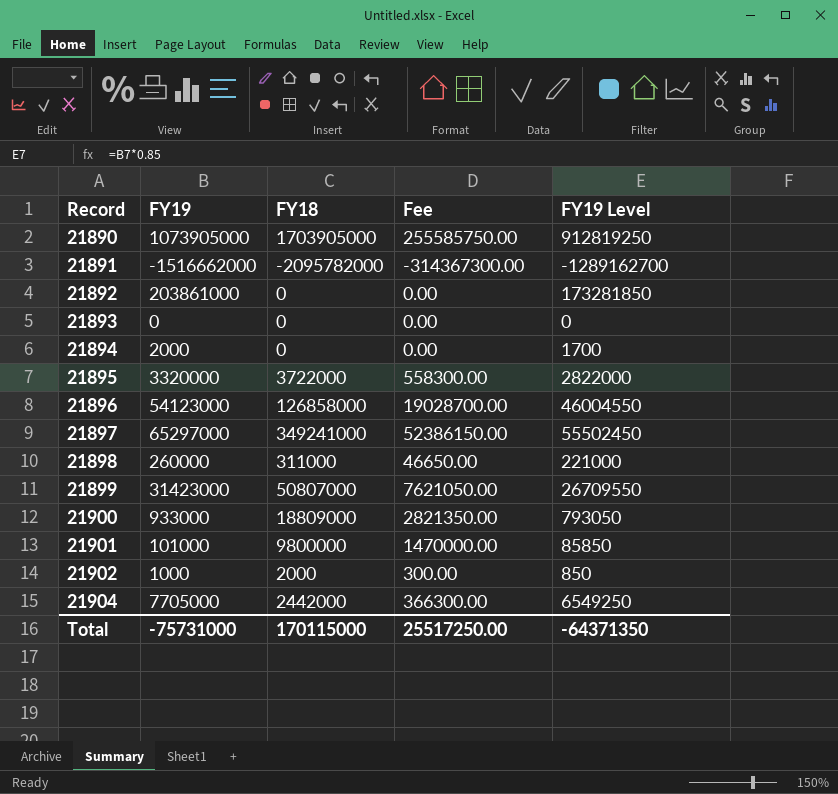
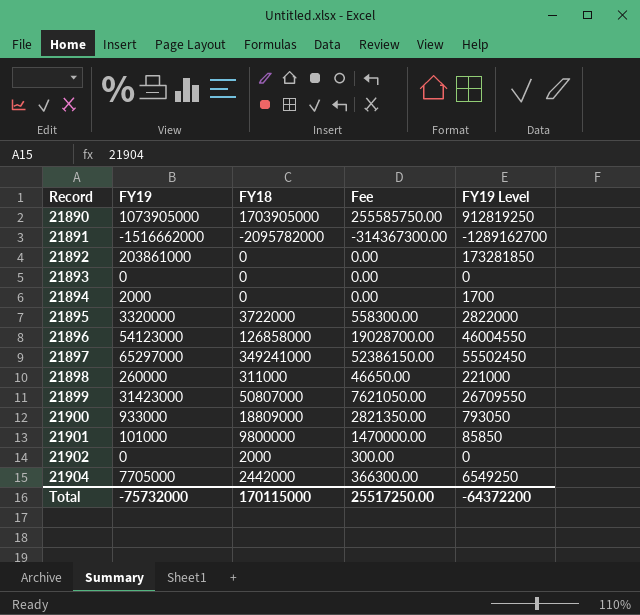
21902 | FY19: 1000 -> 0
21902 | FY19 Level: 850 -> 0
Total | FY19: -75731000 -> -75732000
Total | FY19 Level: -64371350 -> -64372200

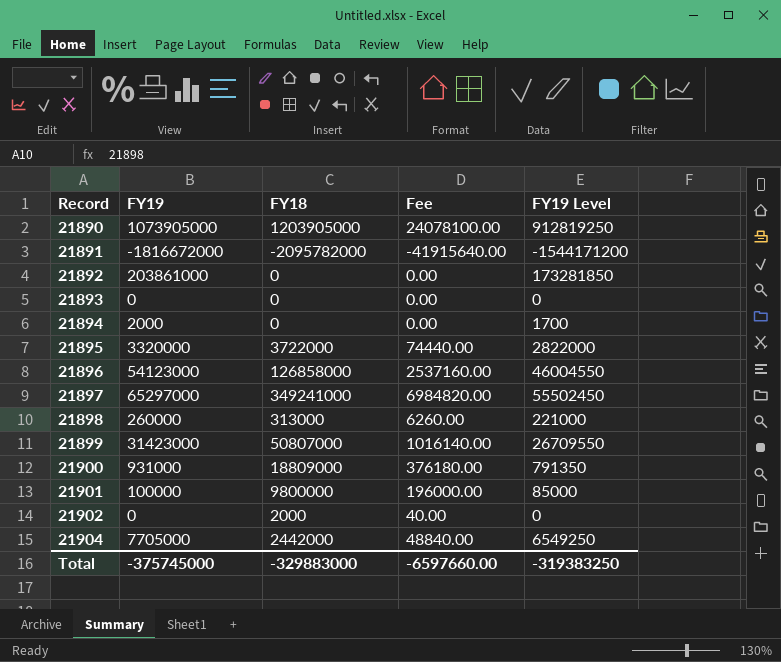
column Fee | formula: [FY18] * 0.15 -> [FY18] * 0.02
21890 | FY18: 1703905000 -> 1203905000
21891 | FY19: -1516662000 -> -1816672000
21891 | FY19 Level: -1289162700 -> -1544171200
21898 | FY18: 311000 -> 313000
21900 | FY19: 933000 -> 931000
21900 | FY19 Level: 793050 -> 791350
21901 | FY19: 101000 -> 100000
21901 | FY19 Level: 85850 -> 85000
Total | FY19: -75732000 -> -375745000
Total | FY18: 170115000 -> -329883000
Total | Fee: 25517250.00 -> -6597660.00
Total | FY19 Level: -64372200 -> -319383250

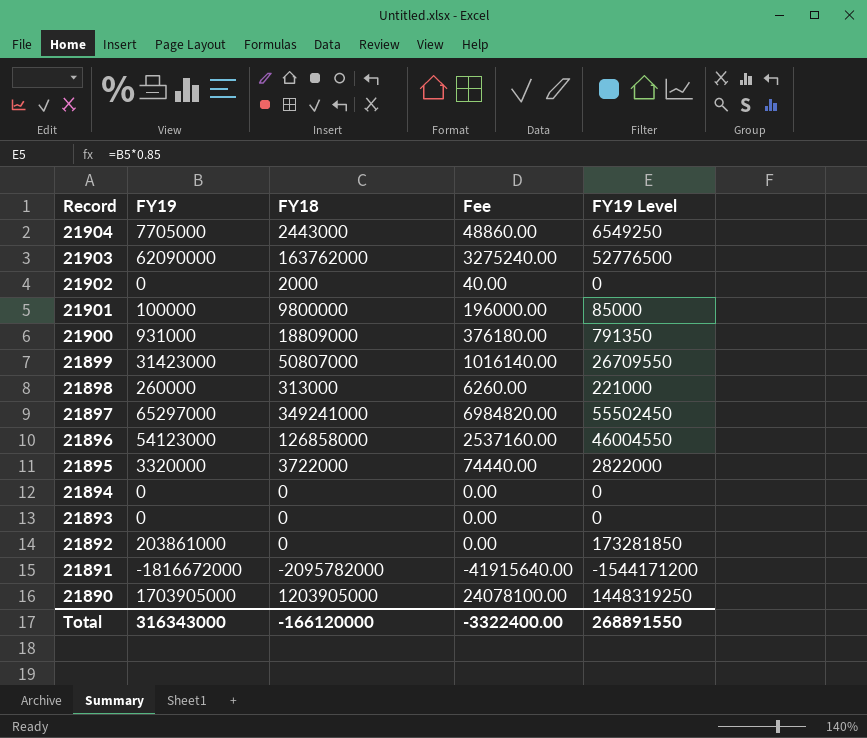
row order: Record ascending -> Record descending
21904 | FY18: 2442000 -> 2443000
21904 | Fee: 48840.00 -> 48860.00
row 21903: none -> 62090000 | 163762000 | 3275240.00 | 52776500
21894 | FY19: 2000 -> 0
21894 | FY19 Level: 1700 -> 0
21890 | FY19: 1073905000 -> 1703905000
21890 | FY19 Level: 912819250 -> 1448319250
Total | FY19: -375745000 -> 316343000
Total | FY18: -329883000 -> -166120000
Total | Fee: -6597660.00 -> -3322400.00
Total | FY19 Level: -319383250 -> 268891550

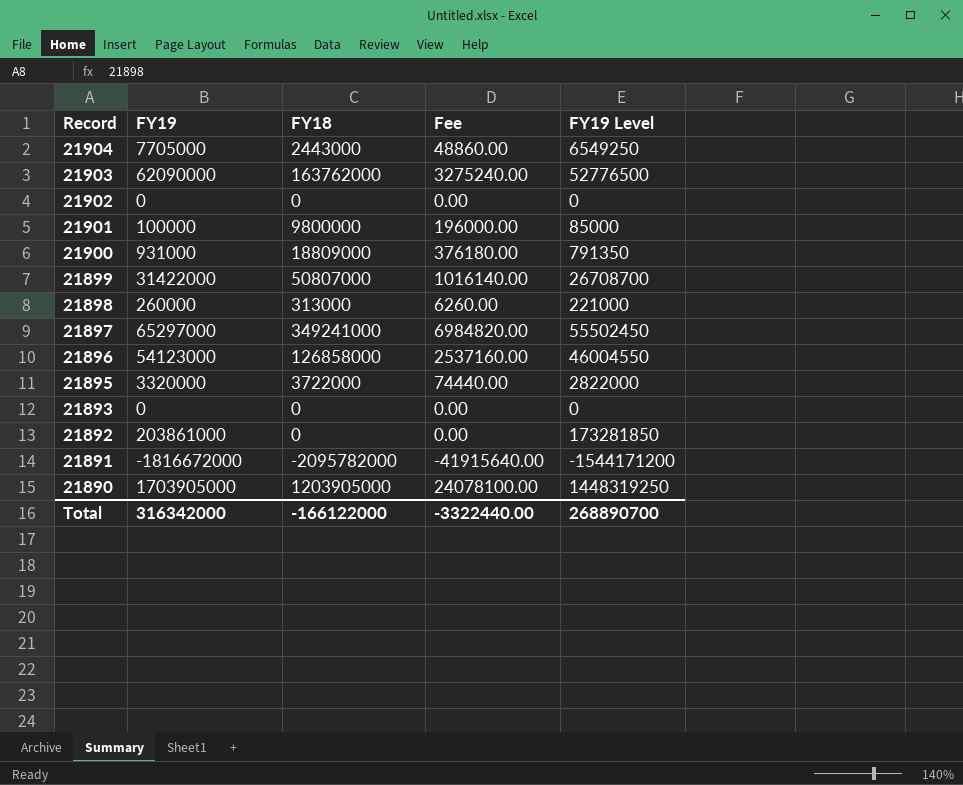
row 21894: 0 | 0 | 0.00 | 0 -> none
21902 | FY18: 2000 -> 0
21902 | Fee: 40.00 -> 0.00
21899 | FY19: 31423000 -> 31422000
21899 | FY19 Level: 26709550 -> 26708700
Total | FY19: 316343000 -> 316342000
Total | FY18: -166120000 -> -166122000
Total | Fee: -3322400.00 -> -3322440.00
Total | FY19 Level: 268891550 -> 268890700

